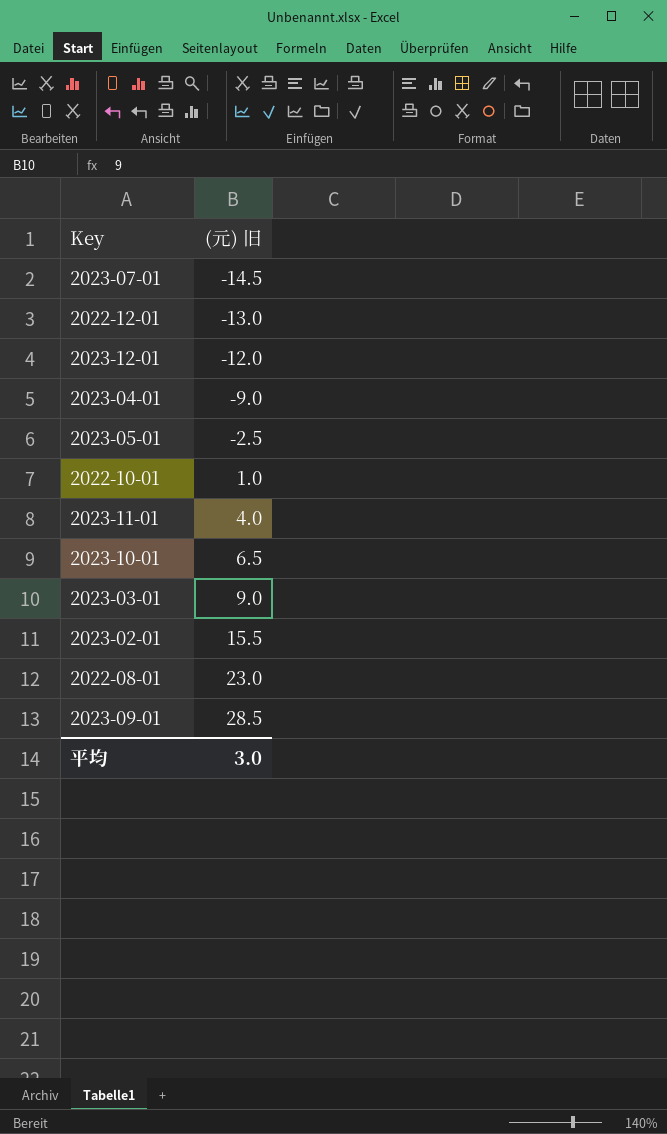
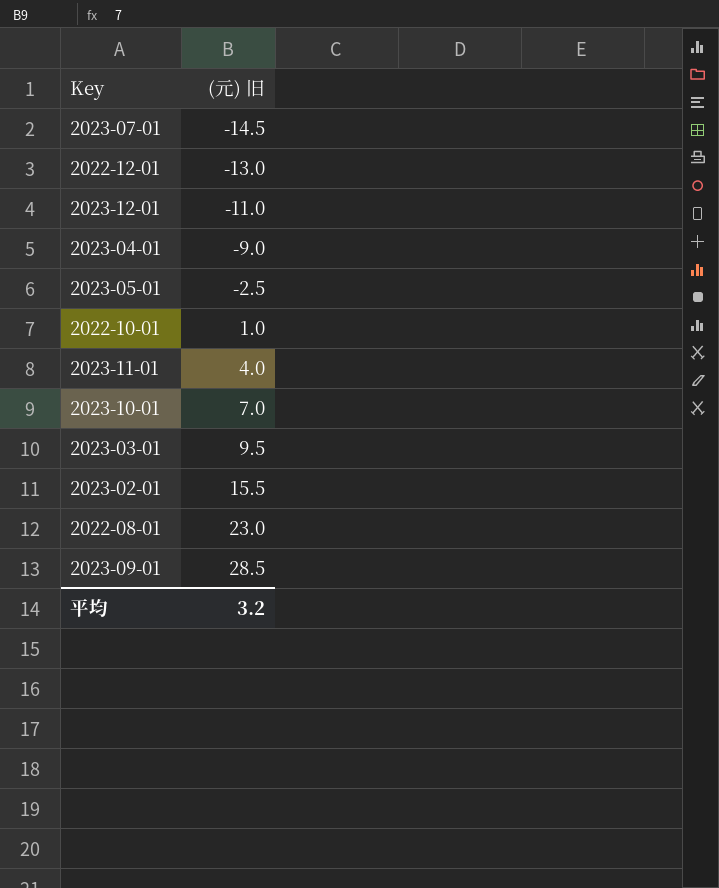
2023-12-01 | (元) 旧: -12.0 -> -11.0
2023-10-01 | (元) 旧: 6.5 -> 7.0
2023-03-01 | (元) 旧: 9.0 -> 9.5
平均 | (元) 旧: 3.0 -> 3.2

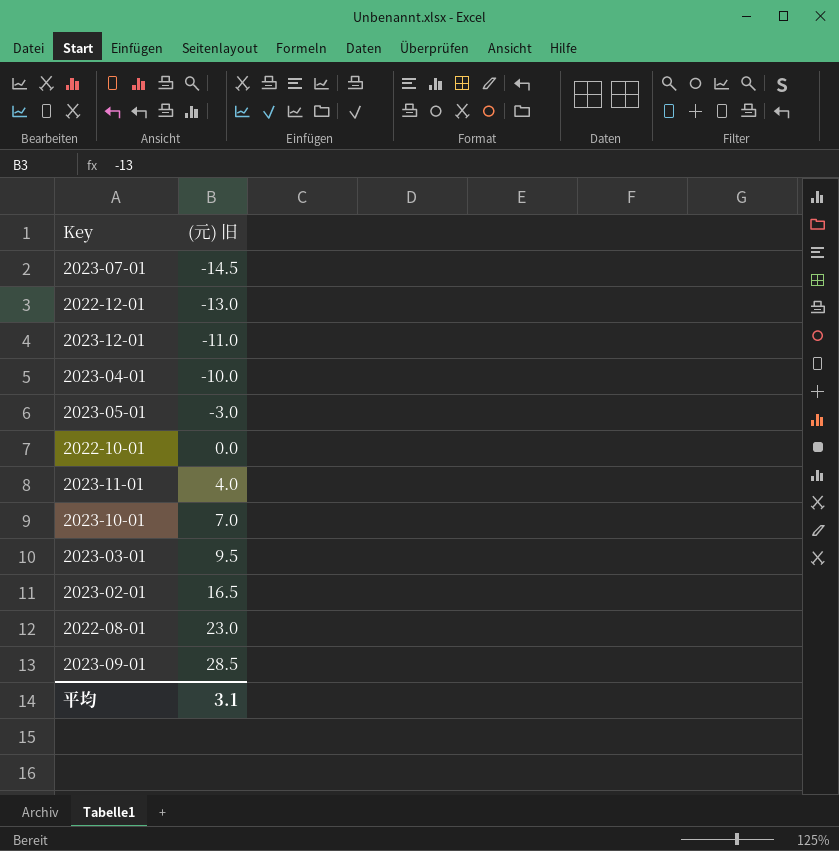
2023-04-01 | (元) 旧: -9.0 -> -10.0
2023-05-01 | (元) 旧: -2.5 -> -3.0
2022-10-01 | (元) 旧: 1.0 -> 0.0
2023-02-01 | (元) 旧: 15.5 -> 16.5
平均 | (元) 旧: 3.2 -> 3.1

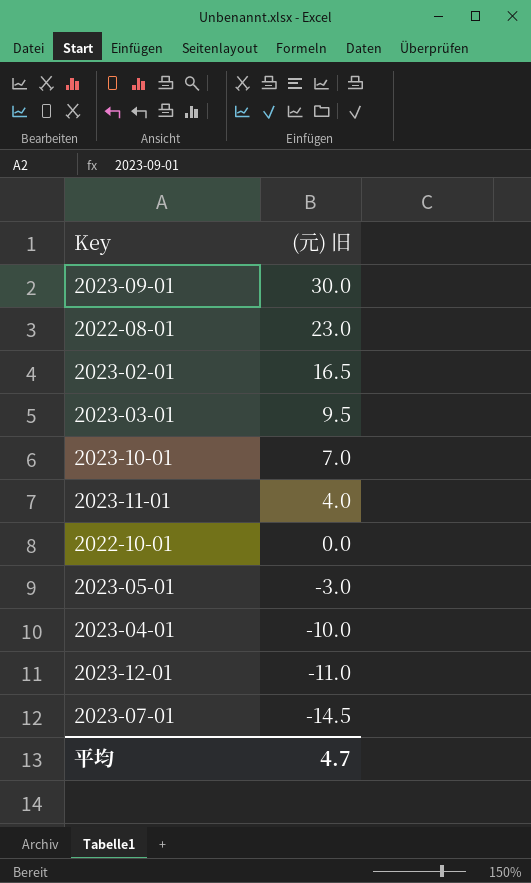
row order: (元) 旧 ascending -> (元) 旧 descending
row 2022-12-01: -13.0 -> none
2023-09-01 | (元) 旧: 28.5 -> 30.0
平均 | (元) 旧: 3.1 -> 4.7

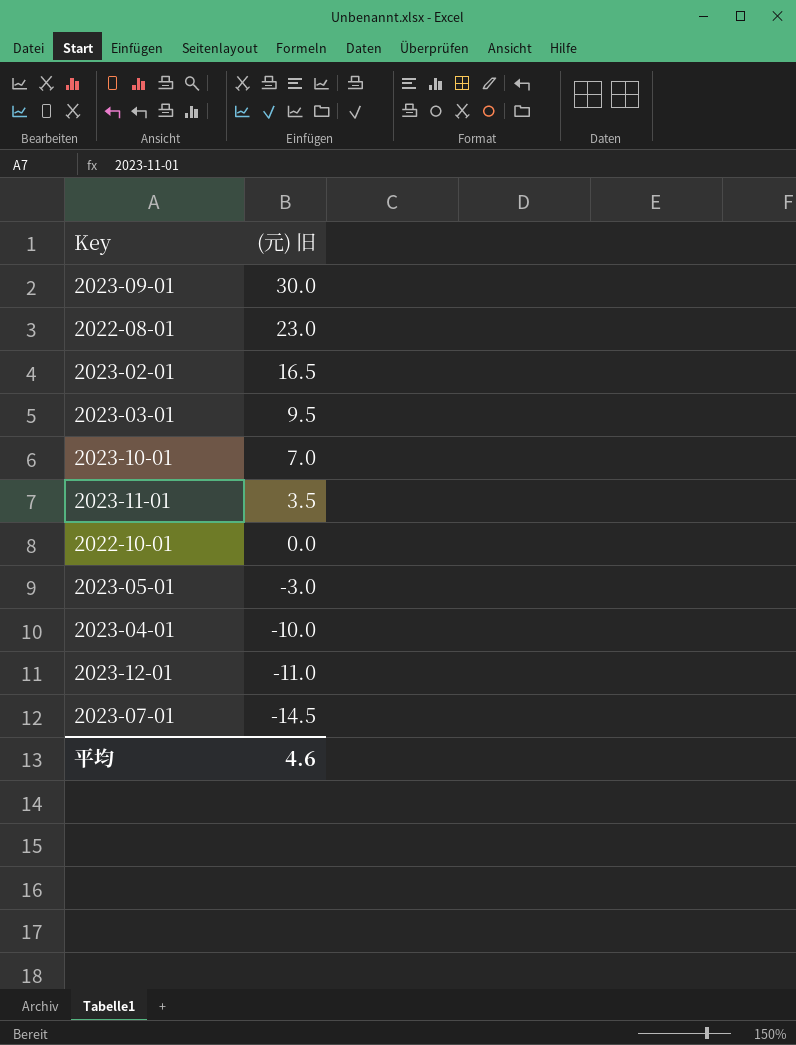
2023-11-01 | (元) 旧: 4.0 -> 3.5
平均 | (元) 旧: 4.7 -> 4.6

